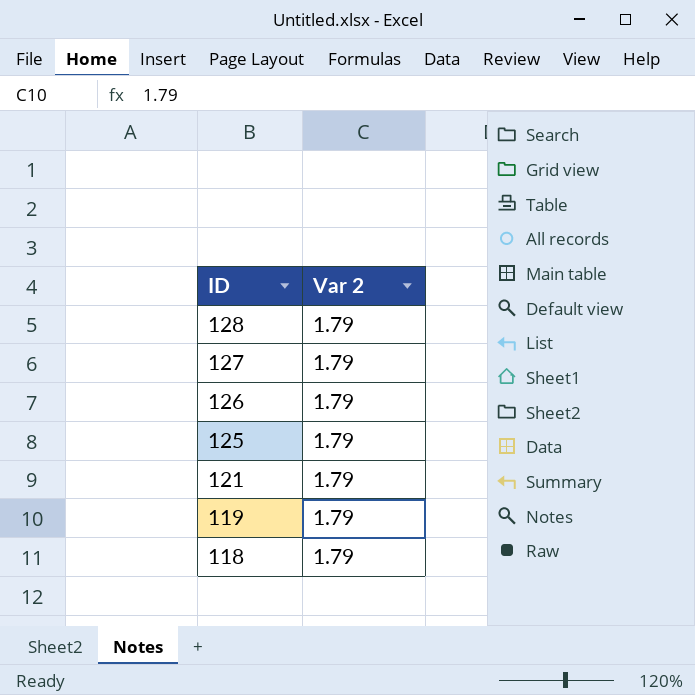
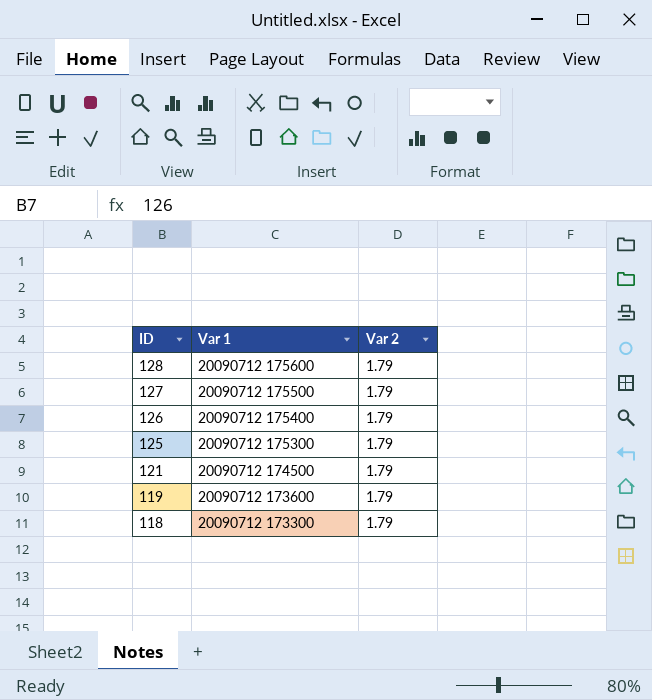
column Var 1 | position: none -> 2

